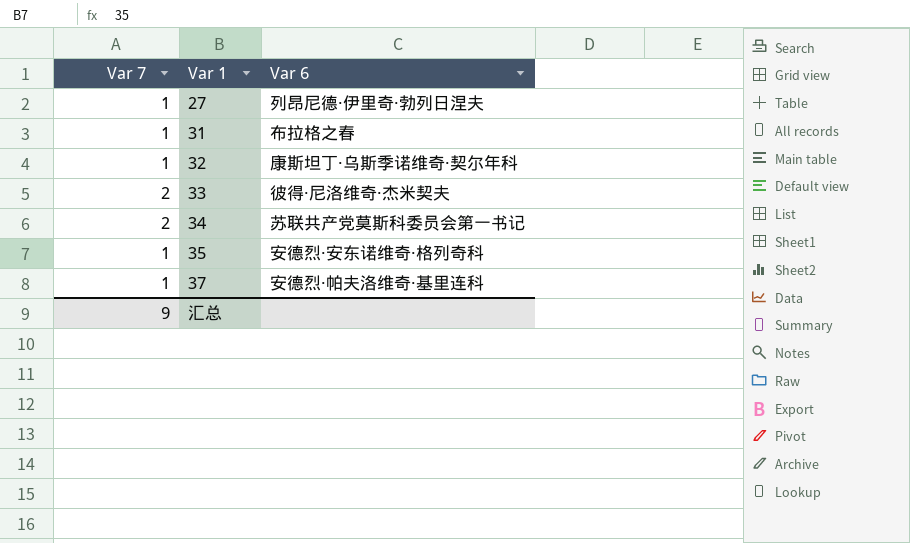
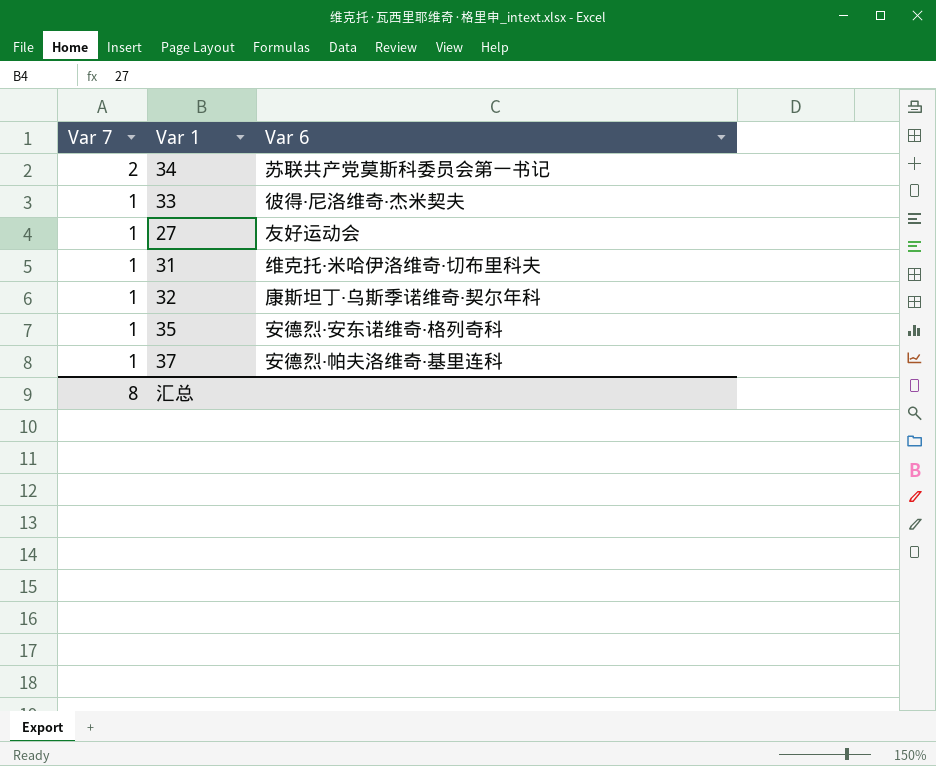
row order: Var 1 ascending -> Var 7 descending
33 | Var 7: 2 -> 1
27 | Var 6: 列昂尼德·伊里奇·勃列日涅夫 -> 友好运动会
31 | Var 6: 布拉格之春 -> 维克托·米哈伊洛维奇·切布里科夫
汇总 | Var 7: 9 -> 8

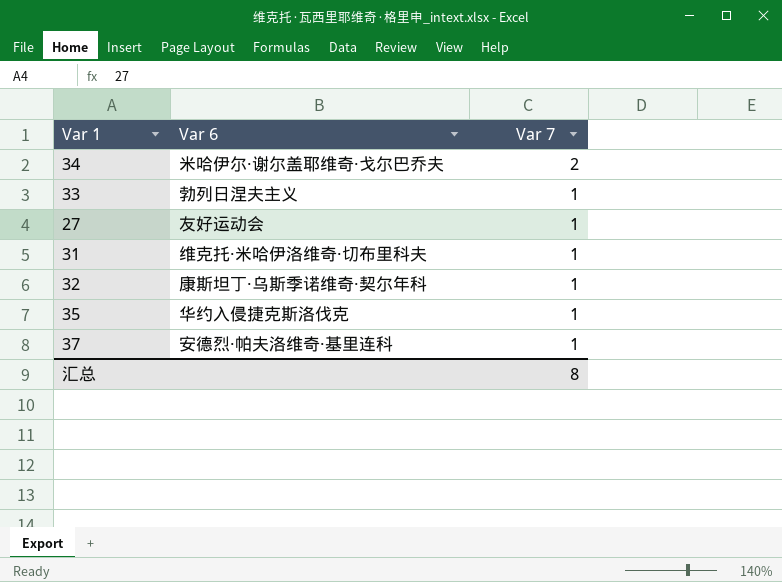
column Var 7 | position: 1 -> 3
34 | Var 6: 苏联共产党莫斯科委员会第一书记 -> 米哈伊尔·谢尔盖耶维奇·戈尔巴乔夫
33 | Var 6: 彼得·尼洛维奇·杰米契夫 -> 勃列日涅夫主义
35 | Var 6: 安德烈·安东诺维奇·格列奇科 -> 华约入侵捷克斯洛伐克

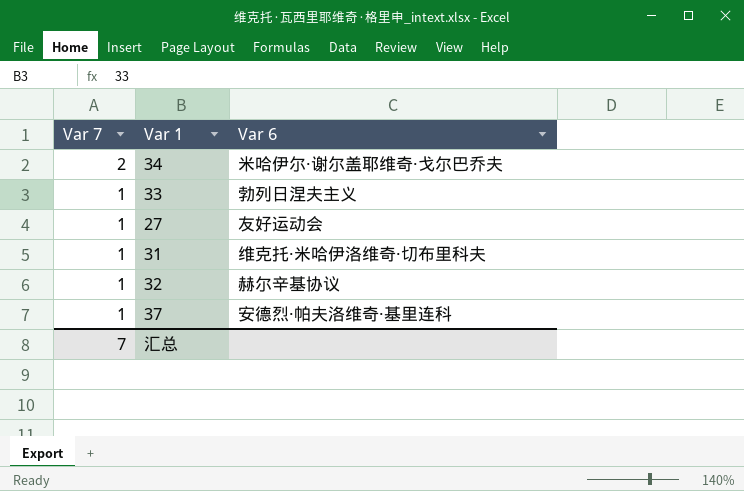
column Var 7 | position: 3 -> 1
row 35: 华约入侵捷克斯洛伐克 | 1 -> none
32 | Var 6: 康斯坦丁·乌斯季诺维奇·契尔年科 -> 赫尔辛基协议
汇总 | Var 7: 8 -> 7

